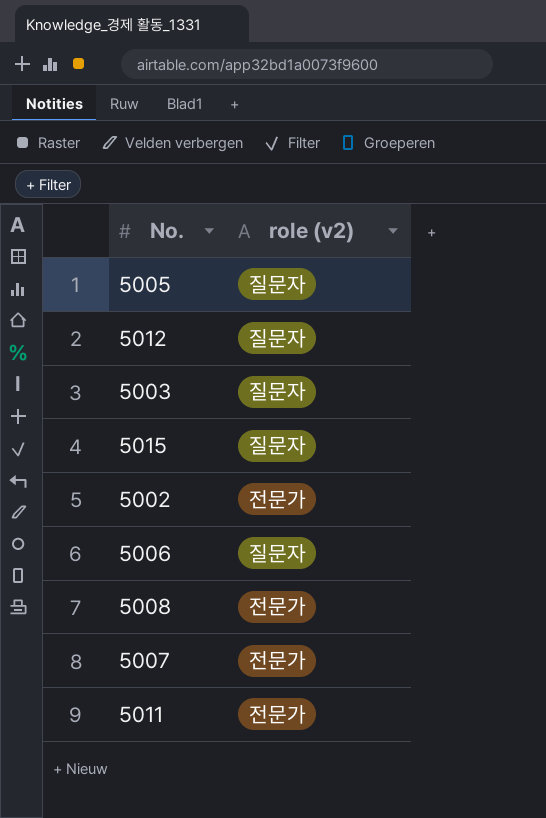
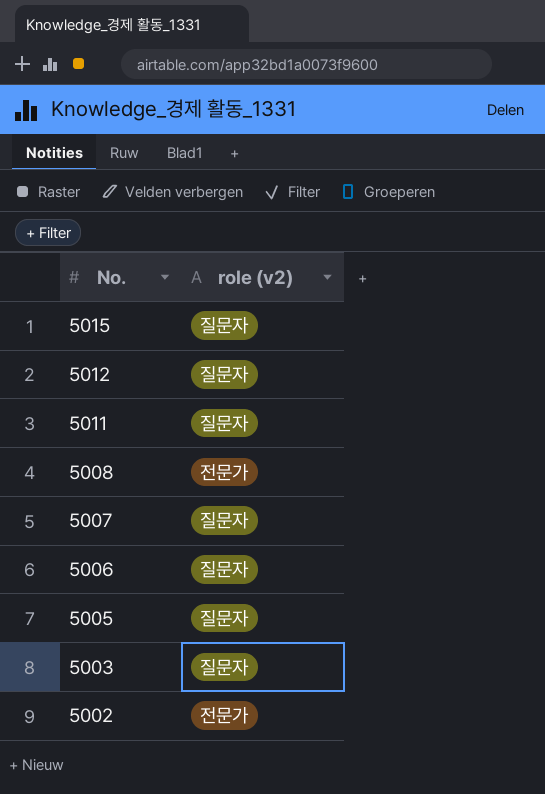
row order: none -> No. descending
5011 | role (v2): 전문가 -> 질문자
5007 | role (v2): 전문가 -> 질문자

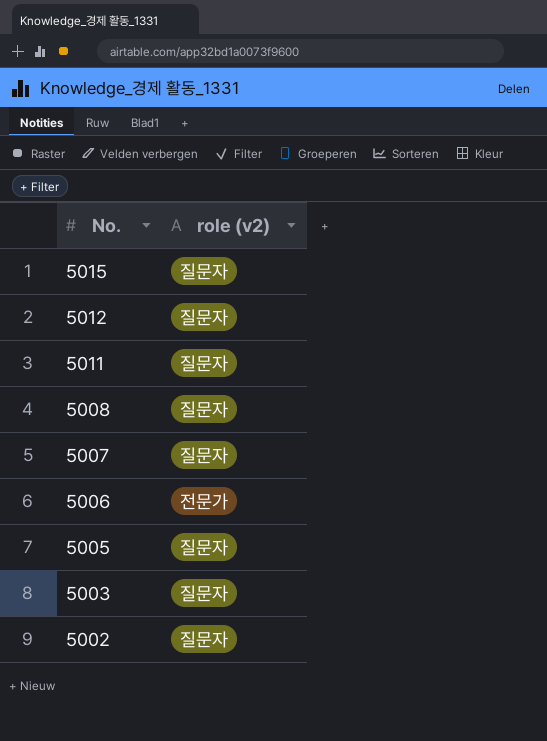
5008 | role (v2): 전문가 -> 질문자
5006 | role (v2): 질문자 -> 전문가
5002 | role (v2): 전문가 -> 질문자

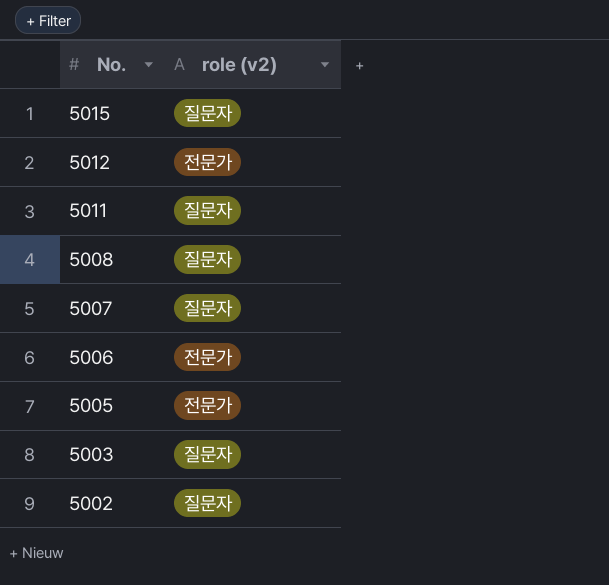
5012 | role (v2): 질문자 -> 전문가
5005 | role (v2): 질문자 -> 전문가

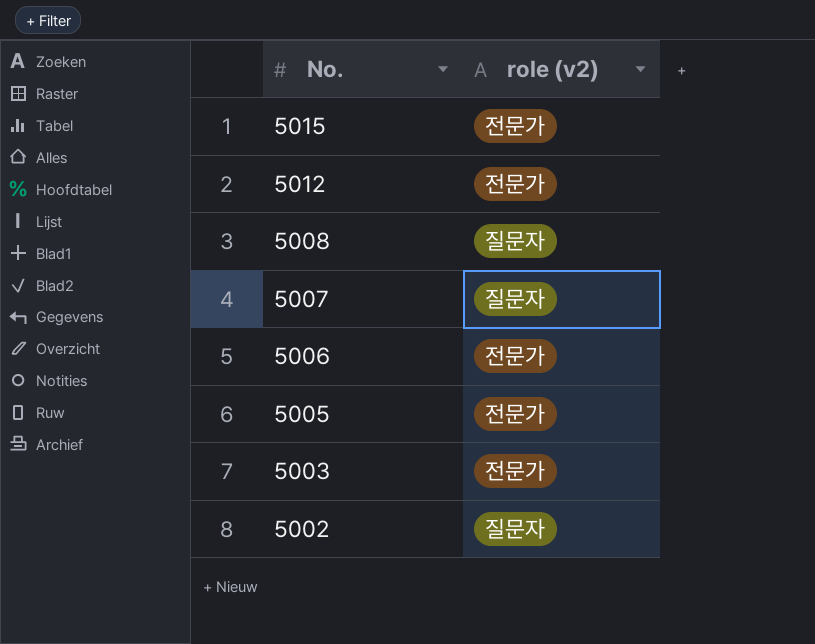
row 5011: 질문자 -> none
5015 | role (v2): 질문자 -> 전문가
5003 | role (v2): 질문자 -> 전문가

